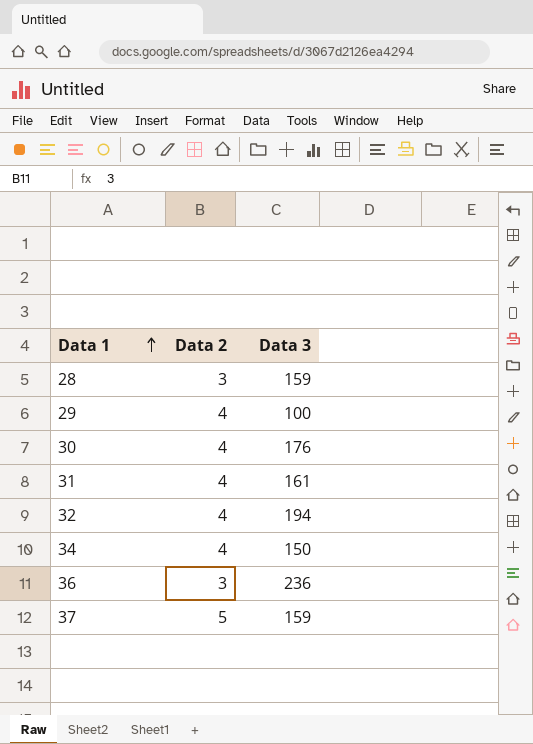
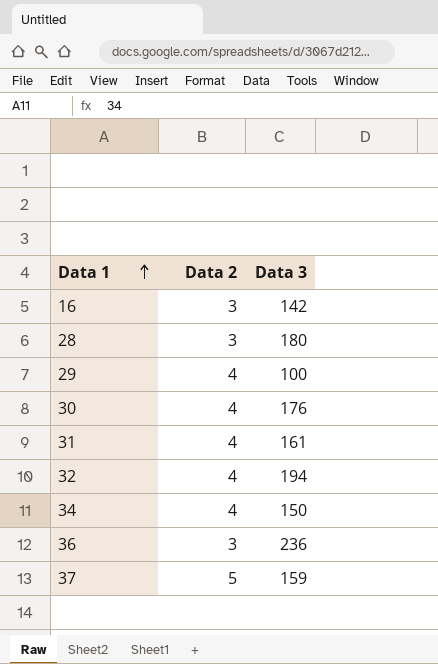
row 16: none -> 3 | 142
28 | Data 3: 159 -> 180

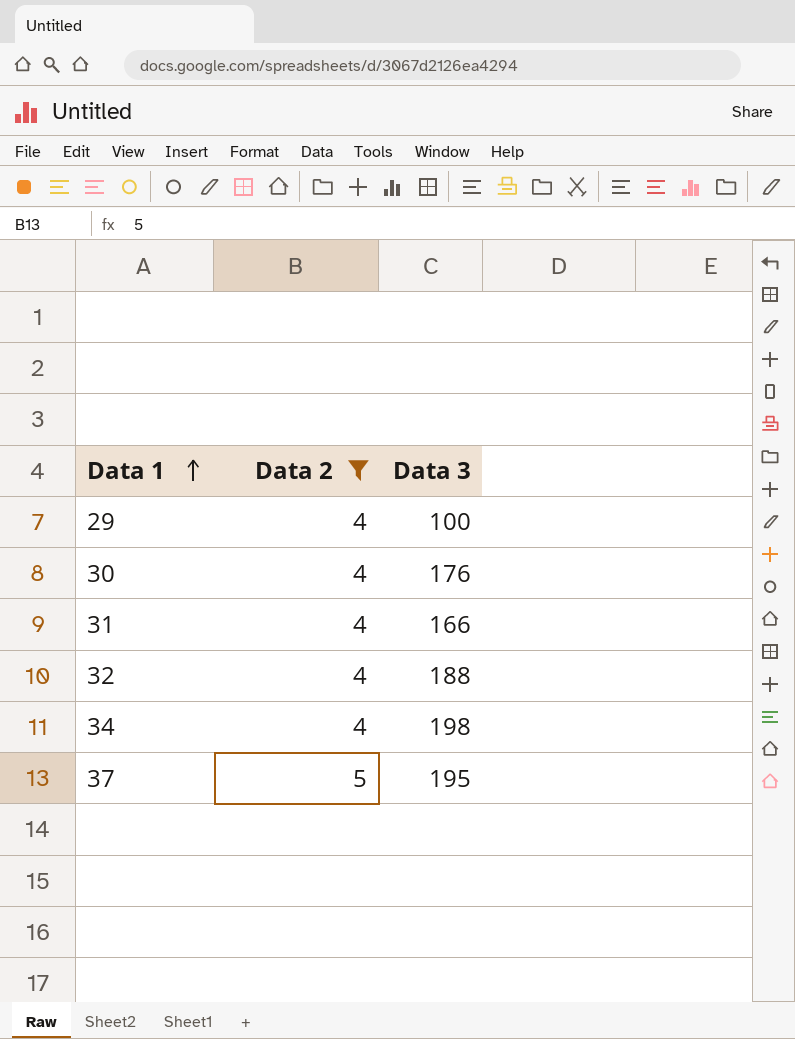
filter: none -> Data 2 != 3
31 | Data 3: 161 -> 166
32 | Data 3: 194 -> 188
34 | Data 3: 150 -> 198
37 | Data 3: 159 -> 195

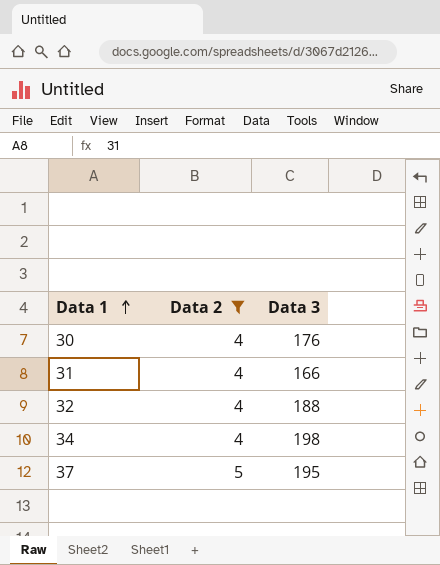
row 29: 4 | 100 -> none

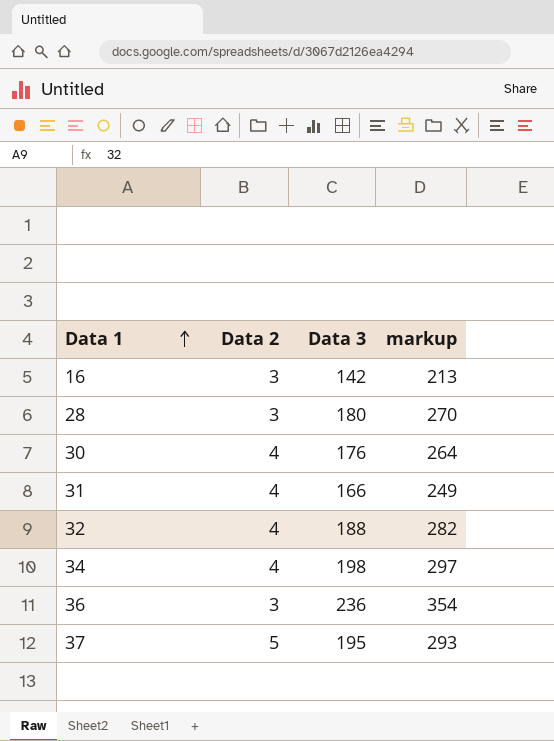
filter: Data 2 != 3 -> none
column markup | formula: none -> [Data 3] * 1.5

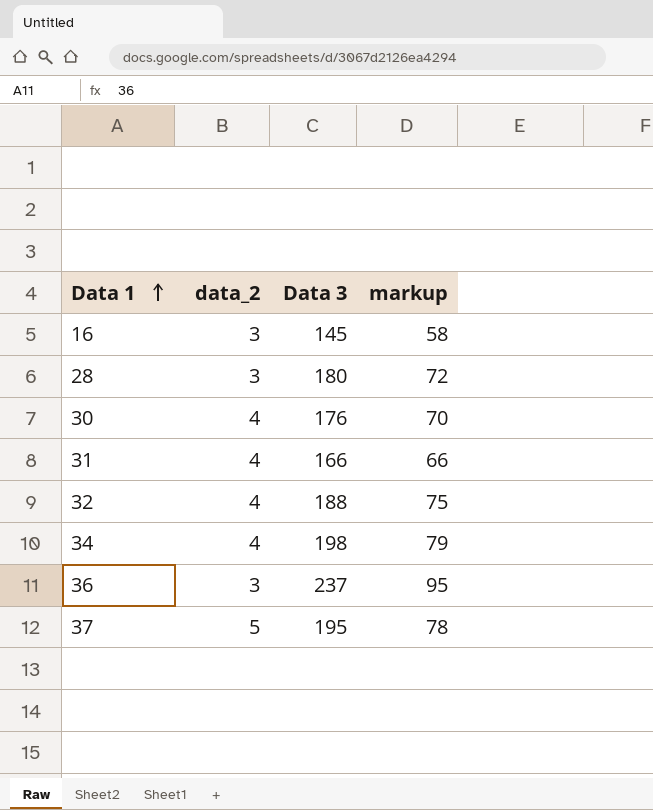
column name: Data 2 -> data_2
column markup | formula: [Data 3] * 1.5 -> [Data 3] * 0.4
16 | Data 3: 142 -> 145
36 | Data 3: 236 -> 237

